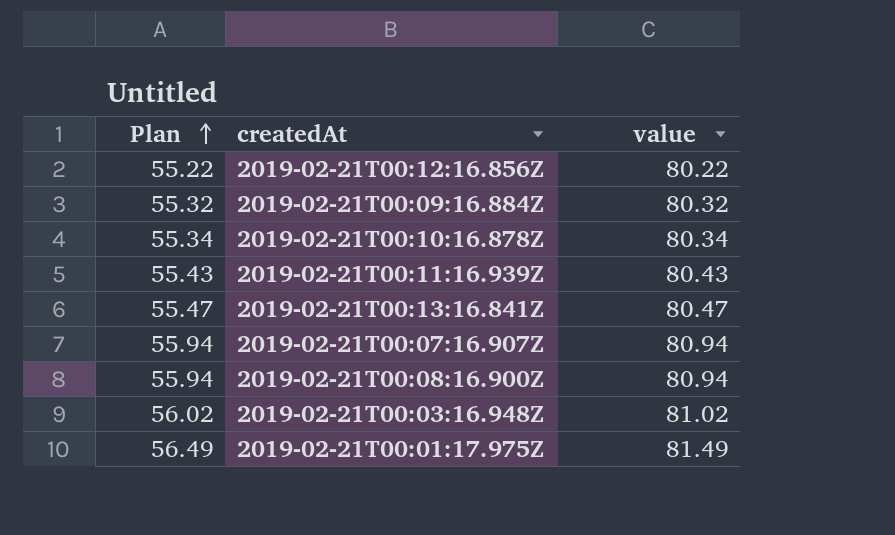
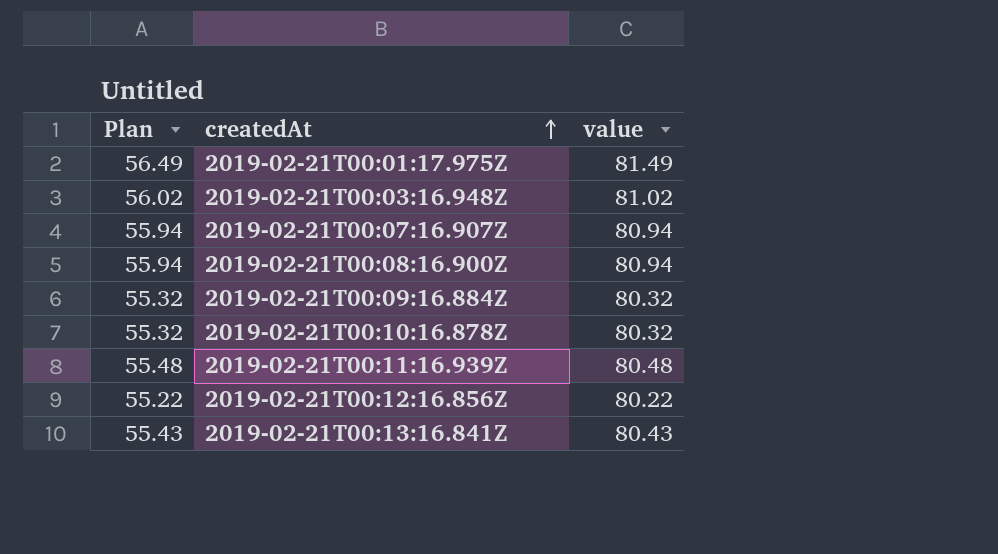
row order: Plan ascending -> createdAt ascending
2019-02-21T00:10:16.878Z | Plan: 55.34 -> 55.32
2019-02-21T00:10:16.878Z | value: 80.34 -> 80.32
2019-02-21T00:11:16.939Z | Plan: 55.43 -> 55.48
2019-02-21T00:11:16.939Z | value: 80.43 -> 80.48
2019-02-21T00:13:16.841Z | Plan: 55.47 -> 55.43
2019-02-21T00:13:16.841Z | value: 80.47 -> 80.43

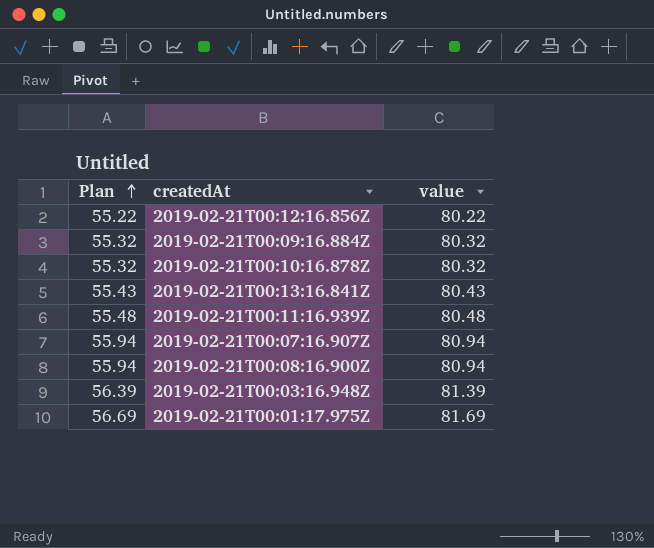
row order: createdAt ascending -> Plan ascending
2019-02-21T00:03:16.948Z | Plan: 56.02 -> 56.39
2019-02-21T00:03:16.948Z | value: 81.02 -> 81.39
2019-02-21T00:01:17.975Z | Plan: 56.49 -> 56.69
2019-02-21T00:01:17.975Z | value: 81.49 -> 81.69

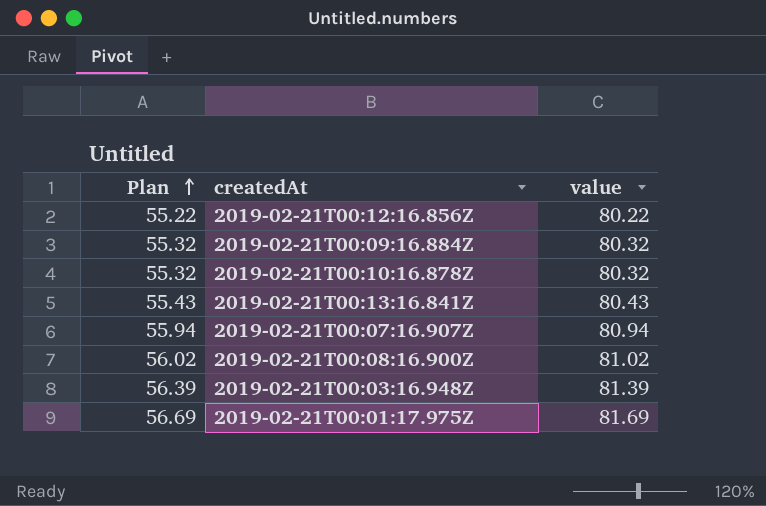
row 2019-02-21T00:11:16.939Z: 55.48 | 80.48 -> none
2019-02-21T00:08:16.900Z | Plan: 55.94 -> 56.02
2019-02-21T00:08:16.900Z | value: 80.94 -> 81.02

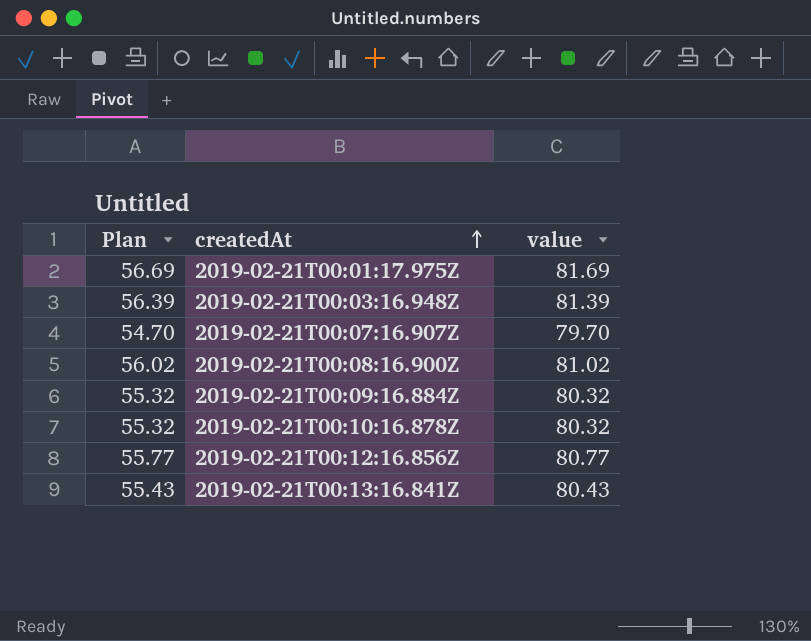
row order: Plan ascending -> createdAt ascending
2019-02-21T00:07:16.907Z | Plan: 55.94 -> 54.70
2019-02-21T00:07:16.907Z | value: 80.94 -> 79.70
2019-02-21T00:12:16.856Z | Plan: 55.22 -> 55.77
2019-02-21T00:12:16.856Z | value: 80.22 -> 80.77

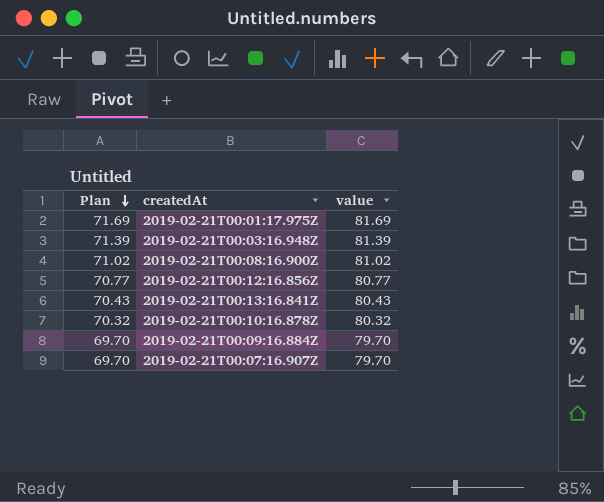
row order: createdAt ascending -> Plan descending
column Plan | formula: [value] - 25 -> [value] - 10
2019-02-21T00:09:16.884Z | value: 80.32 -> 79.70

